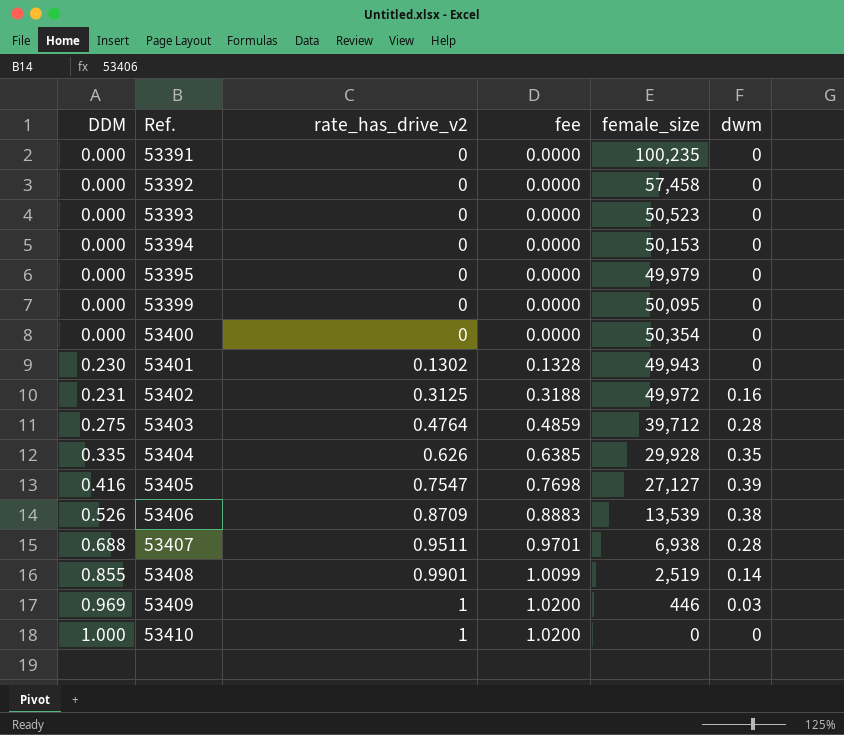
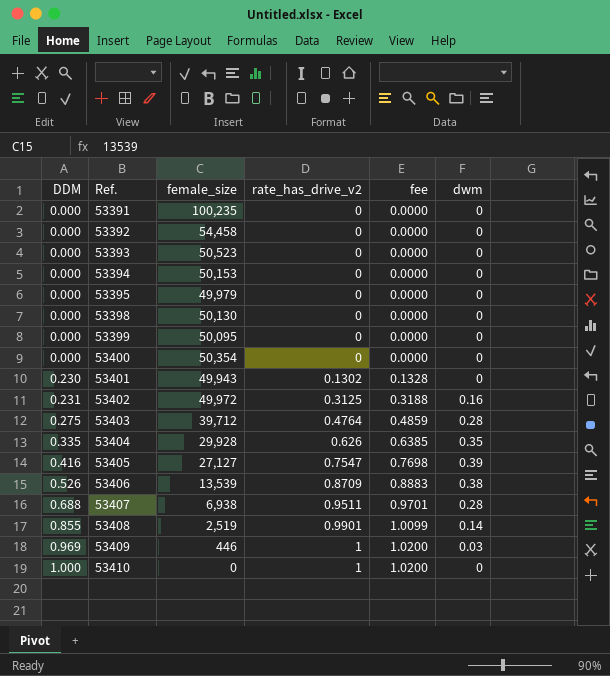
column female_size | position: 5 -> 3
53392 | female_size: 57,458 -> 54,458
row 53398: none -> 0.000 | 50,130 | 0 | 0.0000 | 0

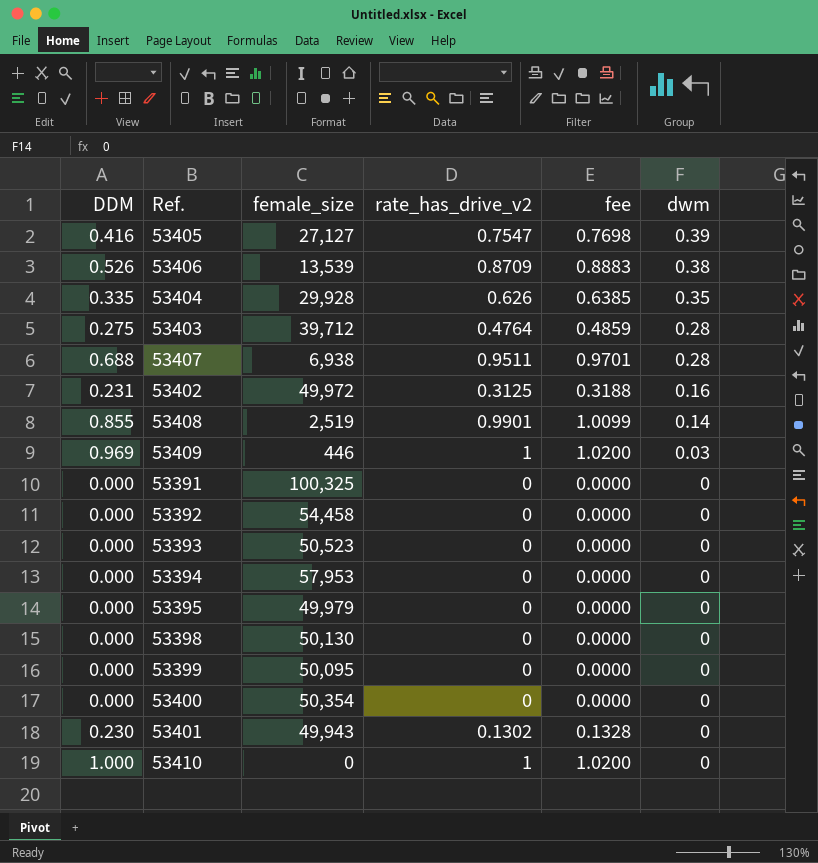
row order: DDM ascending -> dwm descending
53391 | female_size: 100,235 -> 100,325
53394 | female_size: 50,153 -> 57,953

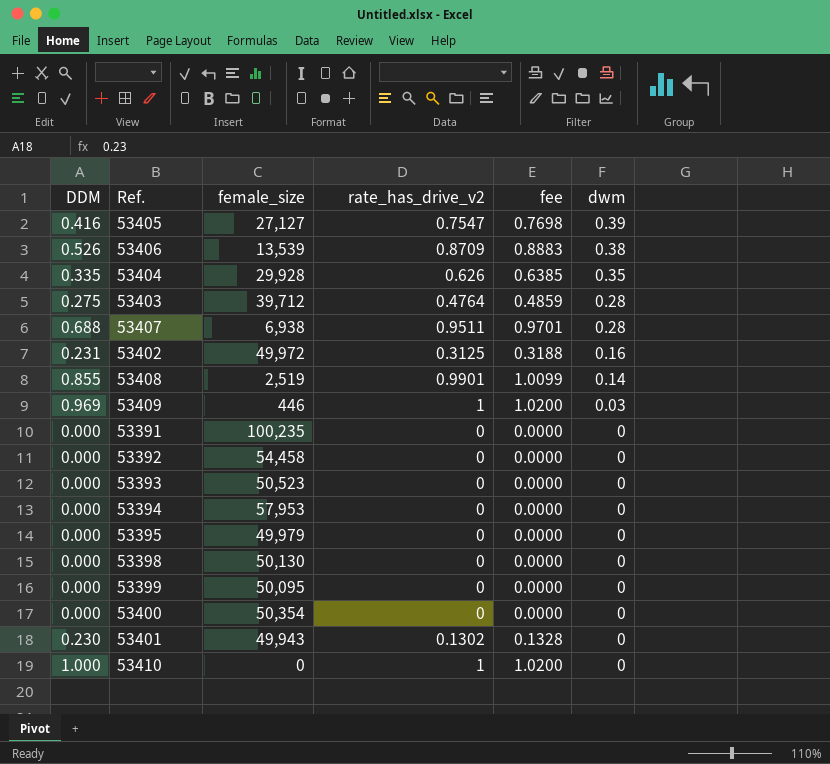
53391 | female_size: 100,325 -> 100,235

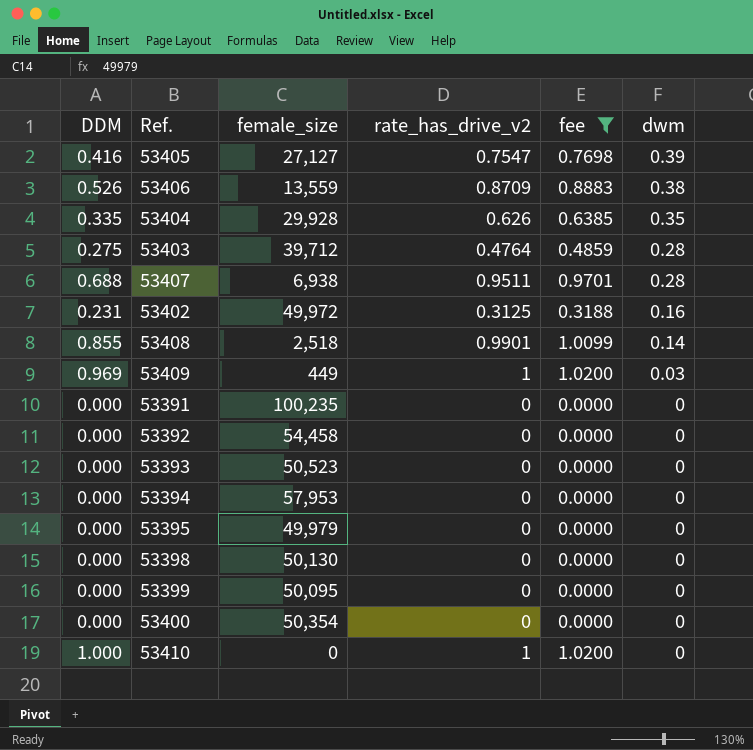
filter: none -> fee != 0.1328
53406 | female_size: 13,539 -> 13,559
53408 | female_size: 2,519 -> 2,518
53409 | female_size: 446 -> 449

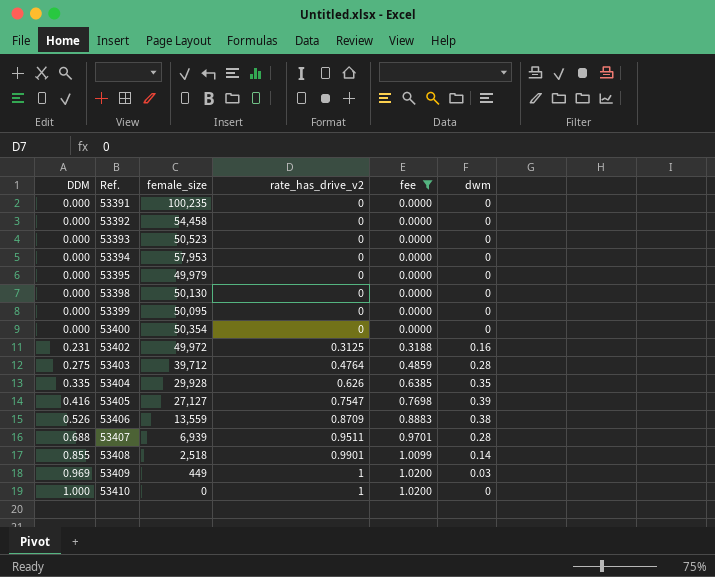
row order: dwm descending -> DDM ascending
53407 | female_size: 6,938 -> 6,939

